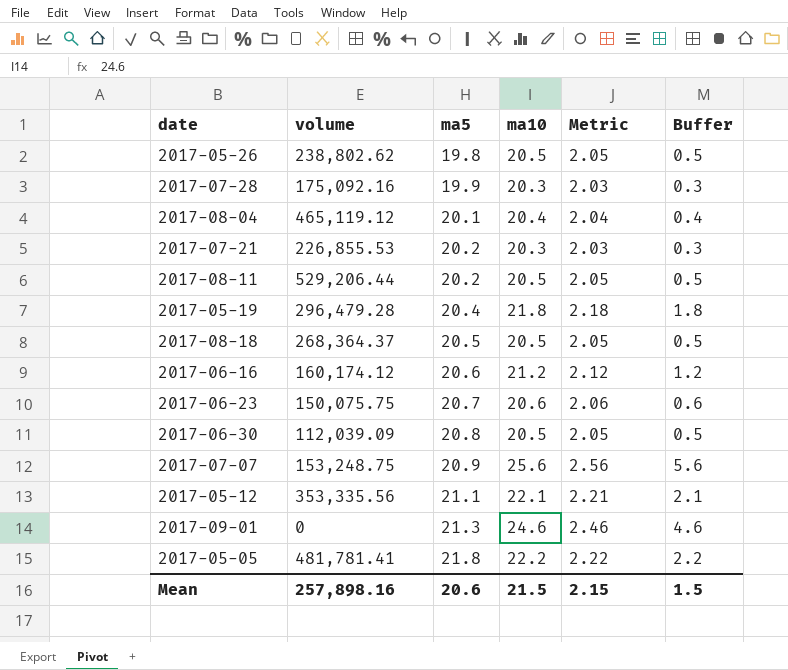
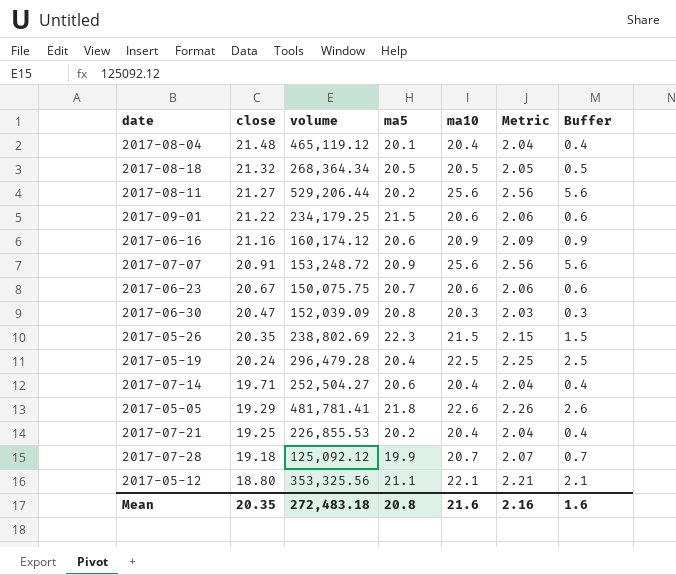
row order: ma5 ascending -> close descending
column close | position: none -> 2
2017-08-18 | volume: 268,364.37 -> 268,364.34
2017-08-11 | ma10: 20.5 -> 25.6
2017-08-11 | Metric: 2.05 -> 2.56
2017-08-11 | Buffer: 0.5 -> 5.6
2017-09-01 | volume: 0 -> 234,179.25
2017-09-01 | ma5: 21.3 -> 21.5
2017-09-01 | ma10: 24.6 -> 20.6
2017-09-01 | Metric: 2.46 -> 2.06
2017-09-01 | Buffer: 4.6 -> 0.6
2017-06-16 | ma10: 21.2 -> 20.9
2017-06-16 | Metric: 2.12 -> 2.09
2017-06-16 | Buffer: 1.2 -> 0.9
2017-07-07 | volume: 153,248.75 -> 153,248.72
2017-06-30 | volume: 112,039.09 -> 152,039.09
2017-06-30 | ma10: 20.5 -> 20.3
2017-06-30 | Metric: 2.05 -> 2.03
2017-06-30 | Buffer: 0.5 -> 0.3
2017-05-26 | volume: 238,802.62 -> 238,802.69
2017-05-26 | ma5: 19.8 -> 22.3
2017-05-26 | ma10: 20.5 -> 21.5
2017-05-26 | Metric: 2.05 -> 2.15
2017-05-26 | Buffer: 0.5 -> 1.5
2017-05-19 | ma10: 21.8 -> 22.5
2017-05-19 | Metric: 2.18 -> 2.25
2017-05-19 | Buffer: 1.8 -> 2.5
row 2017-07-14: none -> 19.71 | 252,504.27 | 20.6 | 20.4 | 2.04 | 0.4
2017-05-05 | ma10: 22.2 -> 22.6
2017-05-05 | Metric: 2.22 -> 2.26
2017-05-05 | Buffer: 2.2 -> 2.6
2017-07-21 | ma10: 20.3 -> 20.4
2017-07-21 | Metric: 2.03 -> 2.04
2017-07-21 | Buffer: 0.3 -> 0.4
2017-07-28 | volume: 175,092.16 -> 125,092.12
2017-07-28 | ma10: 20.3 -> 20.7
2017-07-28 | Metric: 2.03 -> 2.07
2017-07-28 | Buffer: 0.3 -> 0.7
2017-05-12 | volume: 353,335.56 -> 353,325.56
Mean | volume: 257,898.16 -> 272,483.18
Mean | ma5: 20.6 -> 20.8
Mean | ma10: 21.5 -> 21.6
Mean | Metric: 2.15 -> 2.16
Mean | Buffer: 1.5 -> 1.6

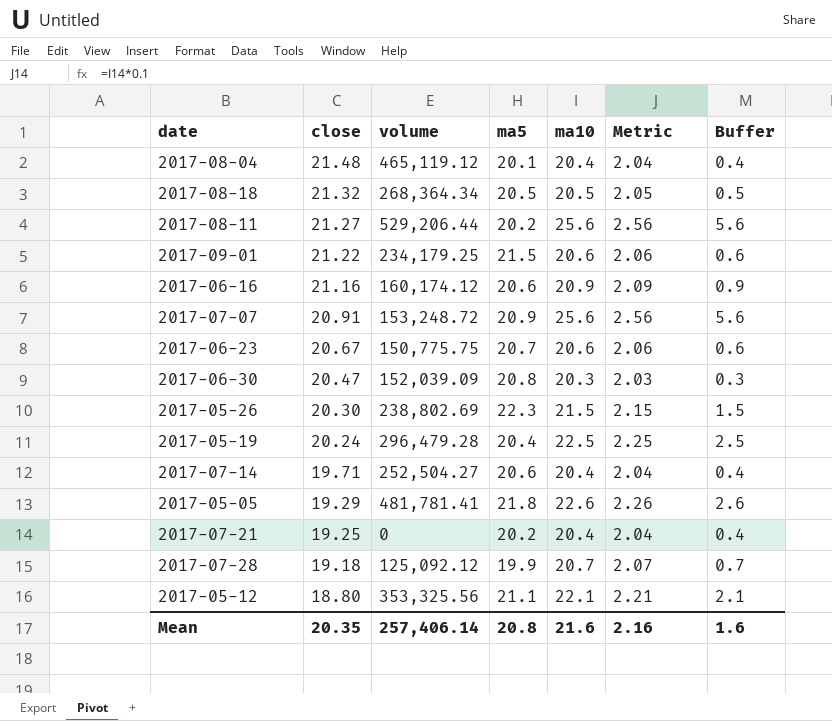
2017-06-23 | volume: 150,075.75 -> 150,775.75
2017-05-26 | close: 20.35 -> 20.30
2017-07-21 | volume: 226,855.53 -> 0
Mean | volume: 272,483.18 -> 257,406.14

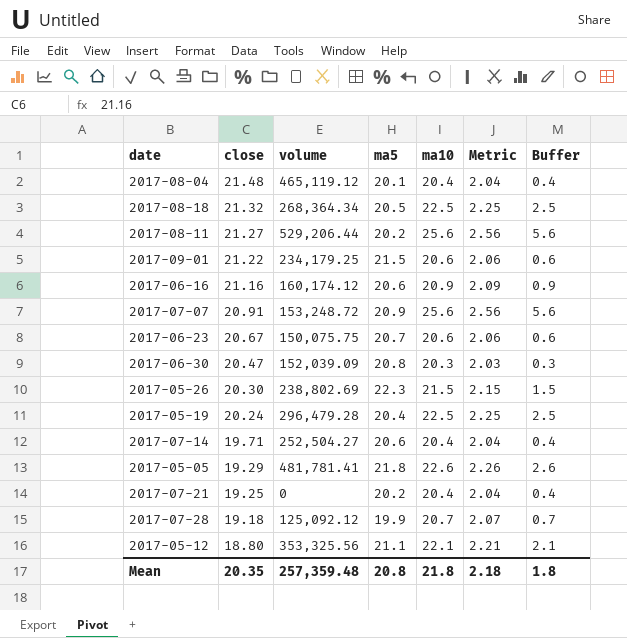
2017-08-18 | ma10: 20.5 -> 22.5
2017-08-18 | Metric: 2.05 -> 2.25
2017-08-18 | Buffer: 0.5 -> 2.5
2017-06-23 | volume: 150,775.75 -> 150,075.75
Mean | volume: 257,406.14 -> 257,359.48
Mean | ma10: 21.6 -> 21.8
Mean | Metric: 2.16 -> 2.18
Mean | Buffer: 1.6 -> 1.8

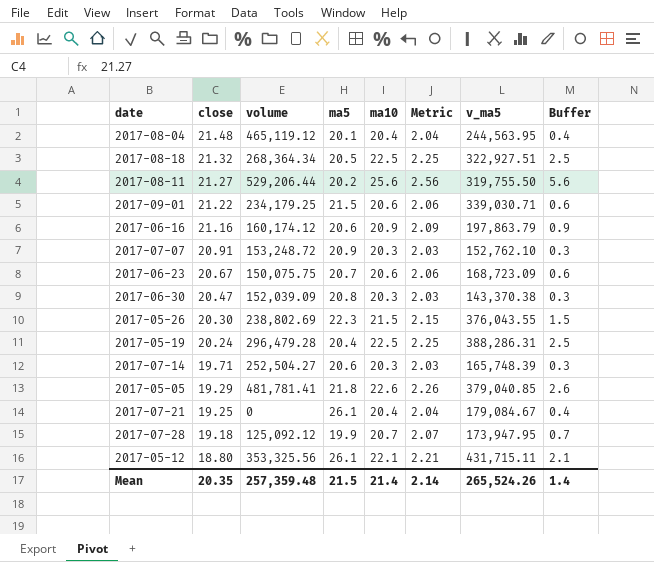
column v_ma5 | position: none -> 7
2017-07-07 | ma10: 25.6 -> 20.3
2017-07-07 | Metric: 2.56 -> 2.03
2017-07-07 | Buffer: 5.6 -> 0.3
2017-07-14 | ma10: 20.4 -> 20.3
2017-07-14 | Metric: 2.04 -> 2.03
2017-07-14 | Buffer: 0.4 -> 0.3
2017-07-21 | ma5: 20.2 -> 26.1
2017-05-12 | ma5: 21.1 -> 26.1
Mean | ma5: 20.8 -> 21.5
Mean | ma10: 21.8 -> 21.4
Mean | Metric: 2.18 -> 2.14
Mean | Buffer: 1.8 -> 1.4

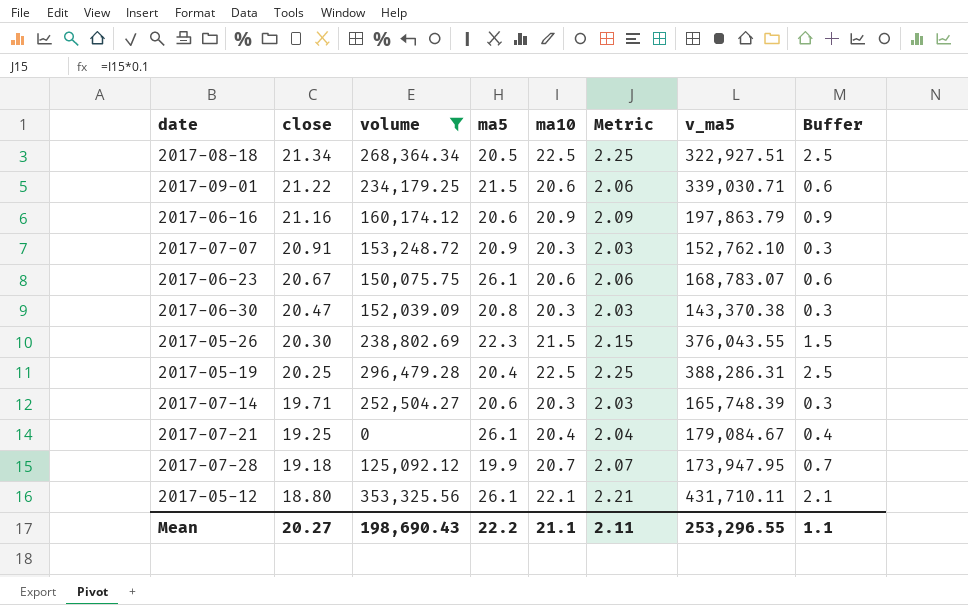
filter: none -> volume <= 353,325.56
2017-08-18 | close: 21.32 -> 21.34
2017-06-23 | ma5: 20.7 -> 26.1
2017-06-23 | v_ma5: 168,723.09 -> 168,783.07
2017-05-19 | close: 20.24 -> 20.25
2017-05-12 | v_ma5: 431,715.11 -> 431,710.11
Mean | close: 20.35 -> 20.27
Mean | volume: 257,359.48 -> 198,690.43
Mean | ma5: 21.5 -> 22.2
Mean | ma10: 21.4 -> 21.1
Mean | Metric: 2.14 -> 2.11
Mean | v_ma5: 265,524.26 -> 253,296.55
Mean | Buffer: 1.4 -> 1.1

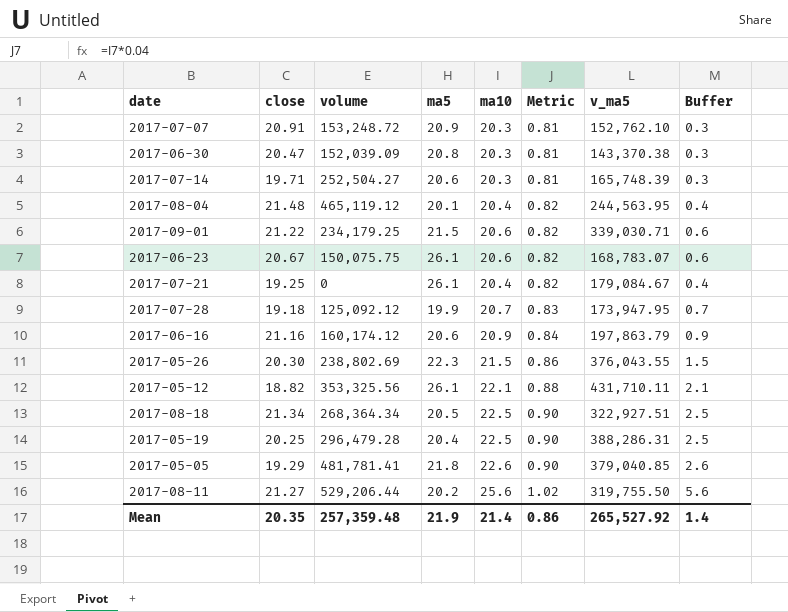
filter: volume <= 353,325.56 -> none
row order: close descending -> Metric ascending
column Metric | formula: [ma10] * 0.1 -> [ma10] * 0.04
2017-05-12 | close: 18.80 -> 18.82
Mean | close: 20.27 -> 20.35
Mean | volume: 198,690.43 -> 257,359.48
Mean | ma5: 22.2 -> 21.9
Mean | ma10: 21.1 -> 21.4
Mean | Metric: 2.11 -> 0.86
Mean | v_ma5: 253,296.55 -> 265,527.92
Mean | Buffer: 1.1 -> 1.4

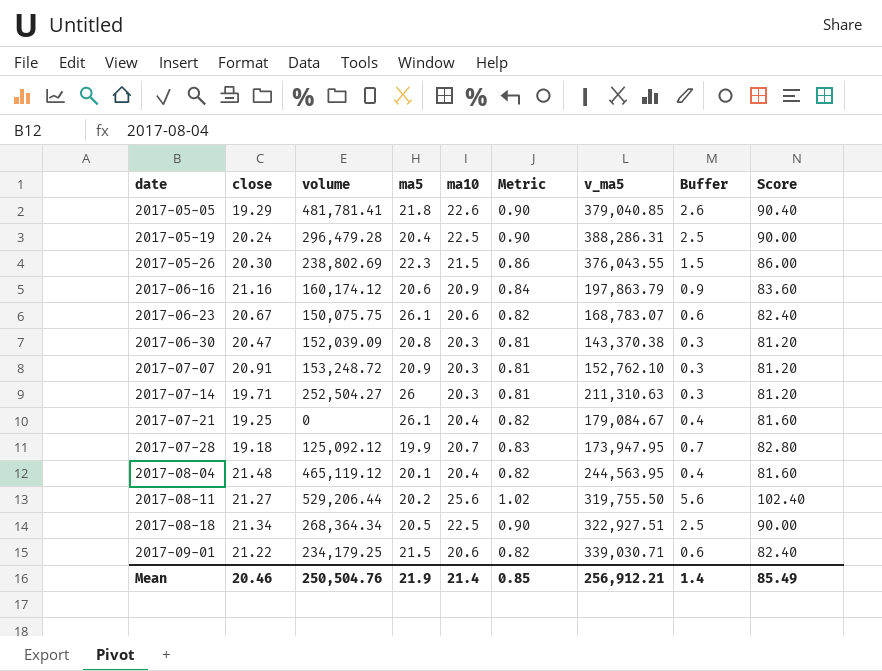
row order: Metric ascending -> date ascending
column Score | formula: none -> [ma10] * 4
row 2017-05-12: 18.82 | 353,325.56 | 26.1 | 22.1 | 0.88 | 431,710.11 | 2.1 -> none
2017-05-19 | close: 20.25 -> 20.24
2017-07-14 | ma5: 20.6 -> 26
2017-07-14 | v_ma5: 165,748.39 -> 211,310.63
Mean | close: 20.35 -> 20.46
Mean | volume: 257,359.48 -> 250,504.76
Mean | Metric: 0.86 -> 0.85
Mean | v_ma5: 265,527.92 -> 256,912.21

